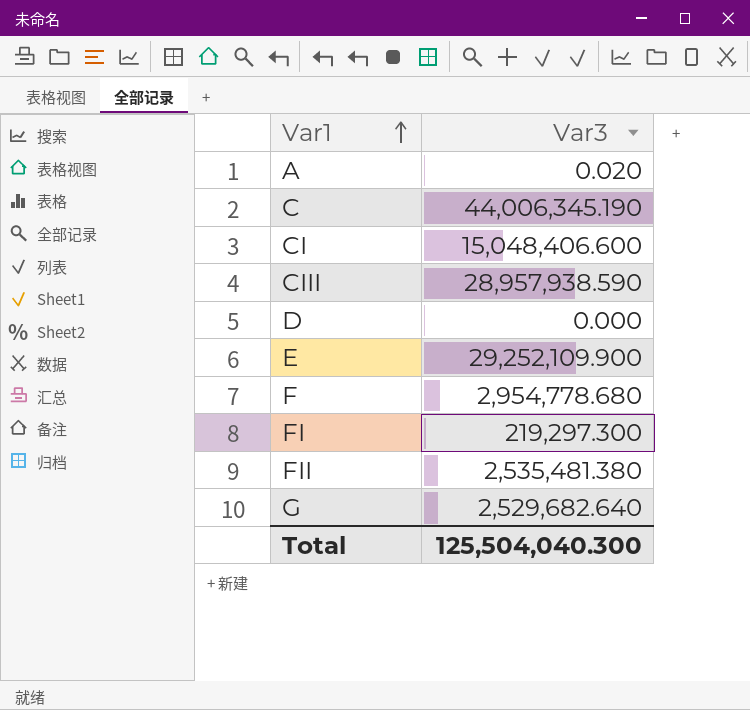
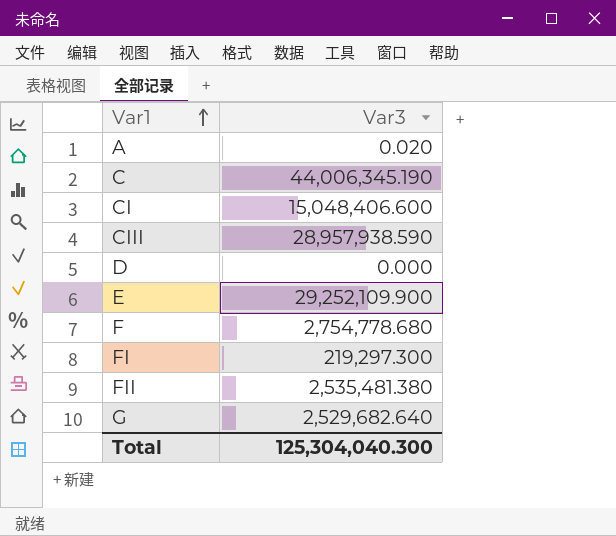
F | Var3: 2,954,778.680 -> 2,754,778.680
Total | Var3: 125,504,040.300 -> 125,304,040.300

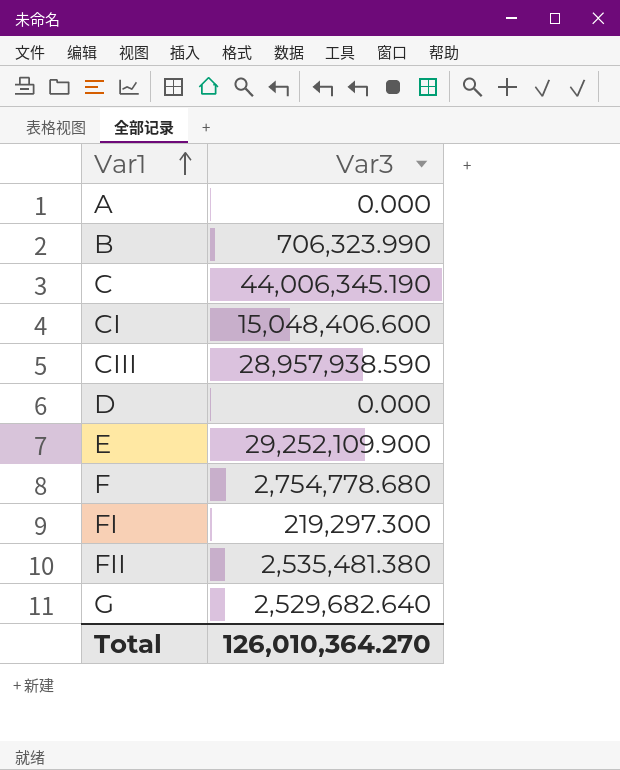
A | Var3: 0.020 -> 0.000
row B: none -> 706,323.990
Total | Var3: 125,304,040.300 -> 126,010,364.270

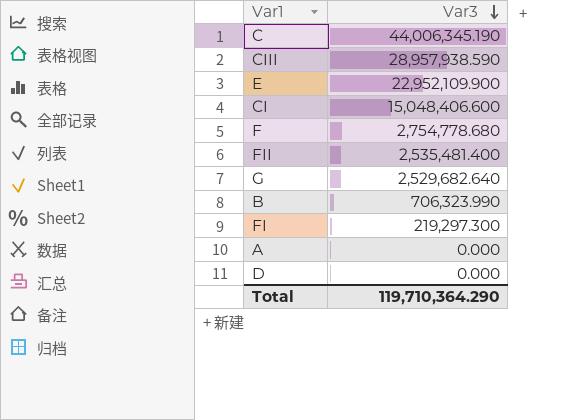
row order: Var1 ascending -> Var3 descending
E | Var3: 29,252,109.900 -> 22,952,109.900
FII | Var3: 2,535,481.380 -> 2,535,481.400
Total | Var3: 126,010,364.270 -> 119,710,364.290

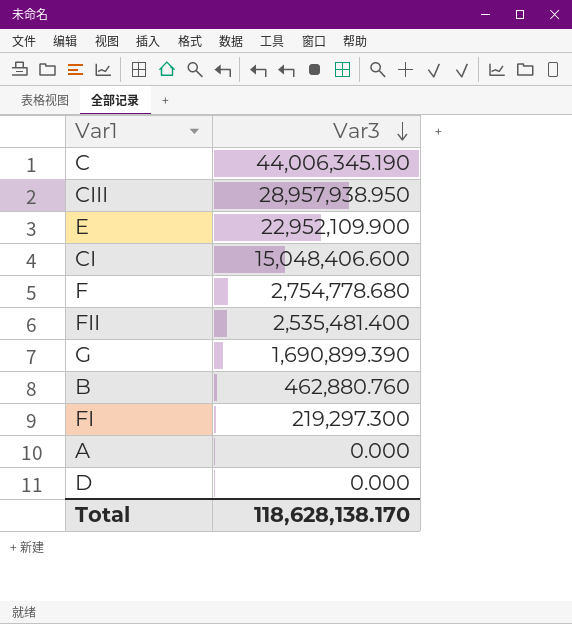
CIII | Var3: 28,957,938.590 -> 28,957,938.950
G | Var3: 2,529,682.640 -> 1,690,899.390
B | Var3: 706,323.990 -> 462,880.760
Total | Var3: 119,710,364.290 -> 118,628,138.170

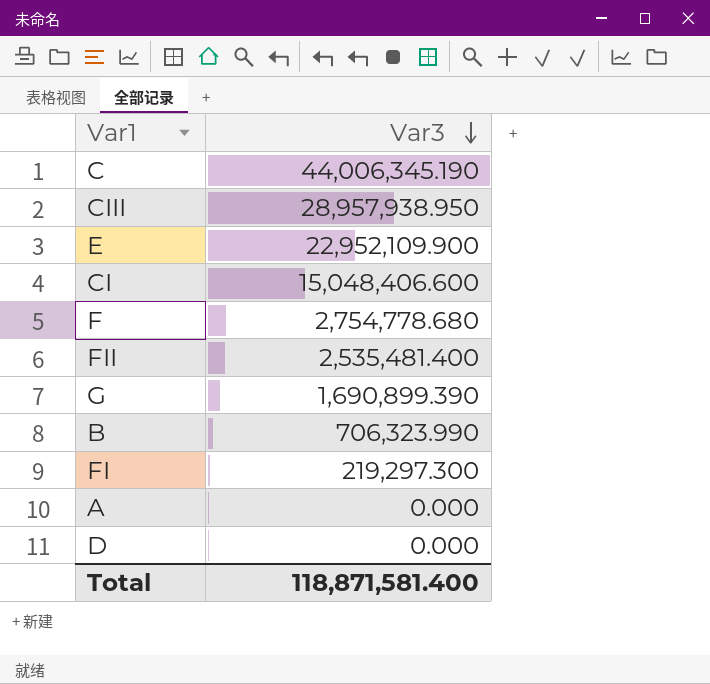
B | Var3: 462,880.760 -> 706,323.990
Total | Var3: 118,628,138.170 -> 118,871,581.400

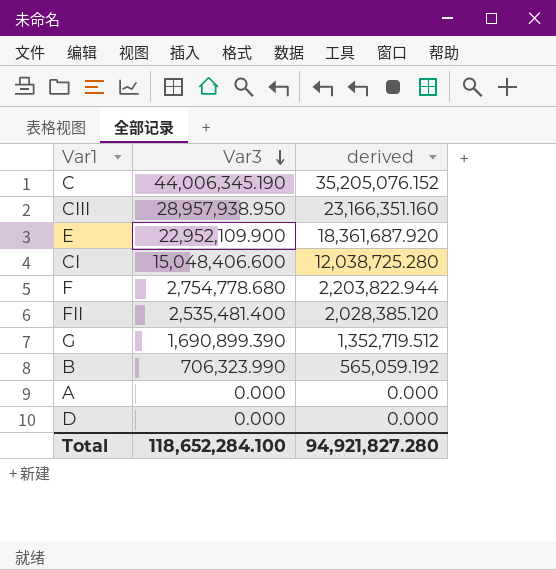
column derived | formula: none -> [Var3] * 0.8
row FI: 219,297.300 -> none
Total | Var3: 118,871,581.400 -> 118,652,284.100

